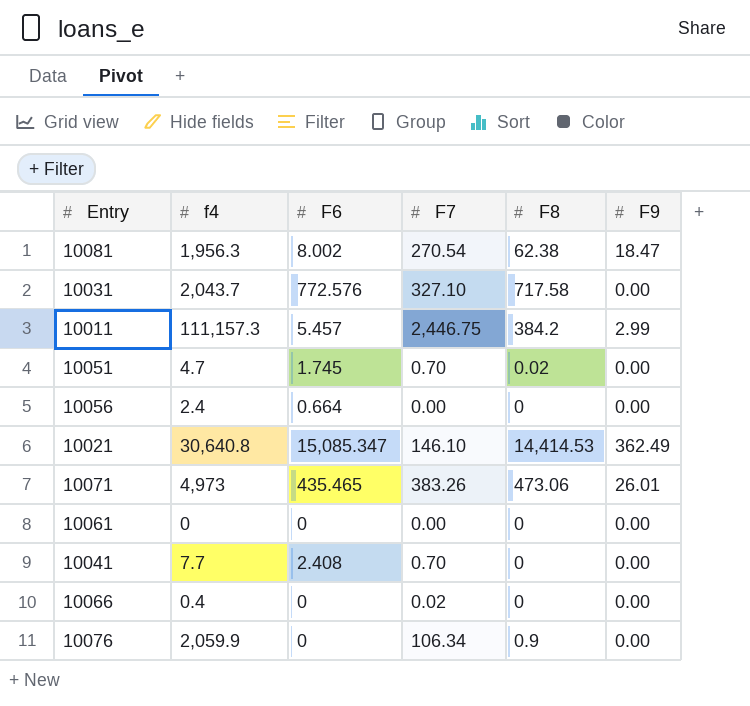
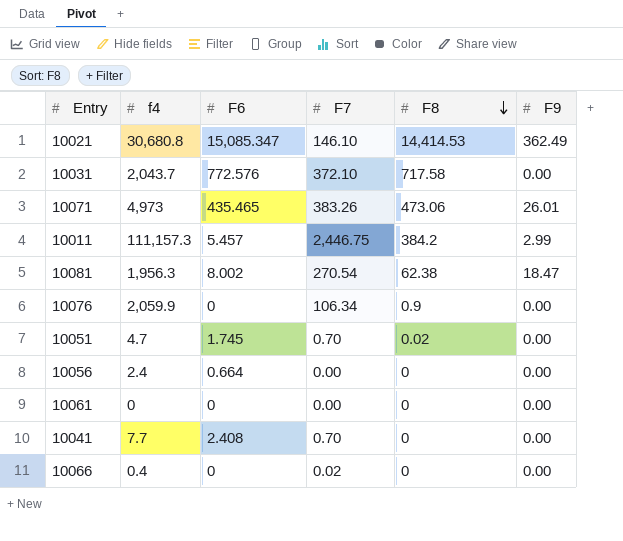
row order: none -> F8 descending
10021 | f4: 30,640.8 -> 30,680.8
10031 | F7: 327.10 -> 372.10

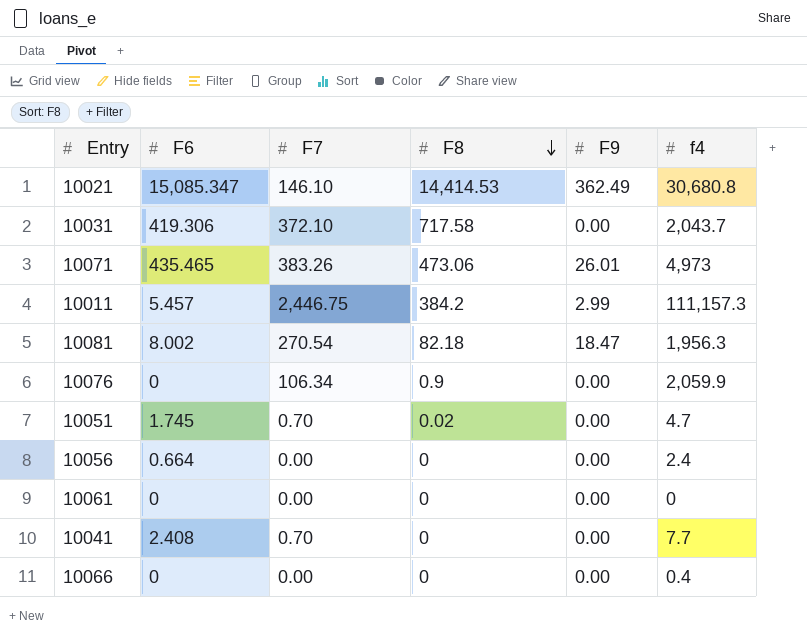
column f4 | position: 2 -> 6
10031 | F6: 772.576 -> 419.306
10081 | F8: 62.38 -> 82.18
10066 | F7: 0.02 -> 0.00

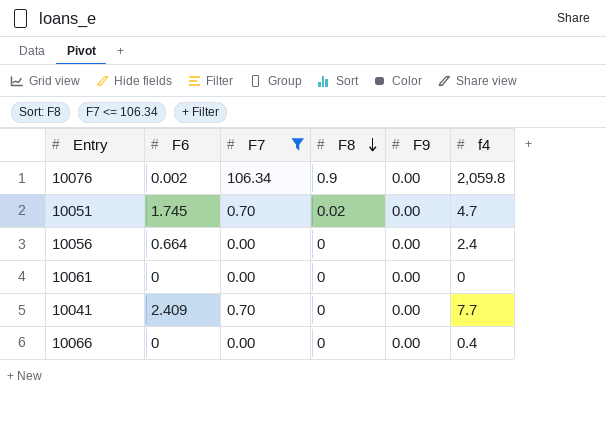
filter: none -> F7 <= 106.34
10076 | F6: 0 -> 0.002
10076 | f4: 2,059.9 -> 2,059.8
10041 | F6: 2.408 -> 2.409

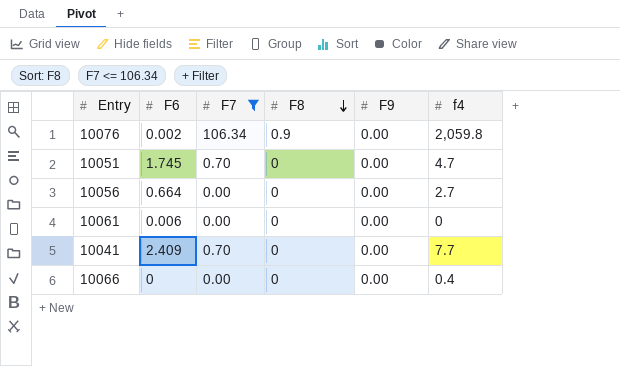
10051 | F8: 0.02 -> 0
10056 | f4: 2.4 -> 2.7
10061 | F6: 0 -> 0.006

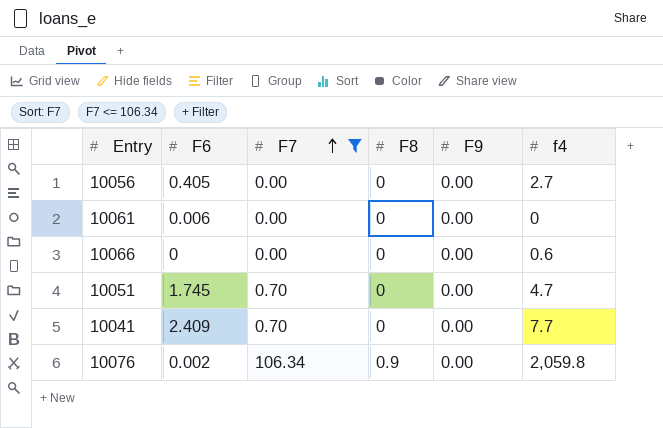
row order: F8 descending -> F7 ascending
10056 | F6: 0.664 -> 0.405
10066 | f4: 0.4 -> 0.6

